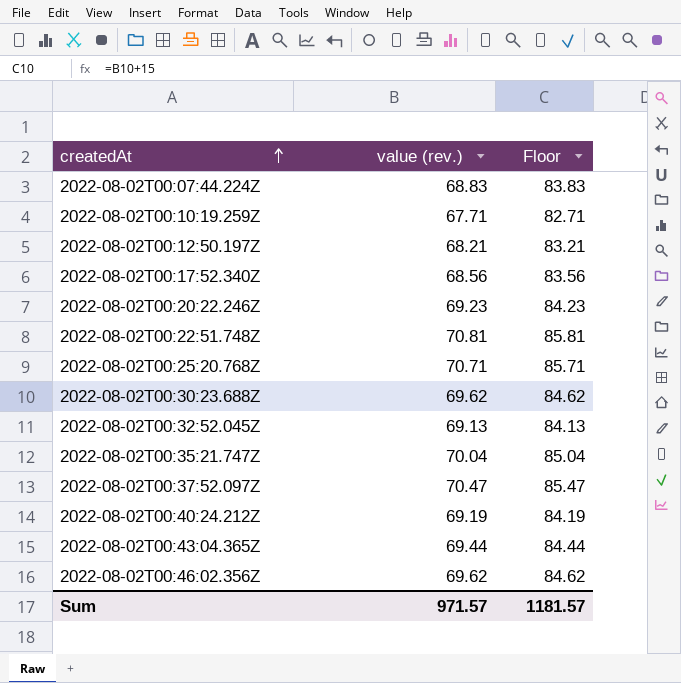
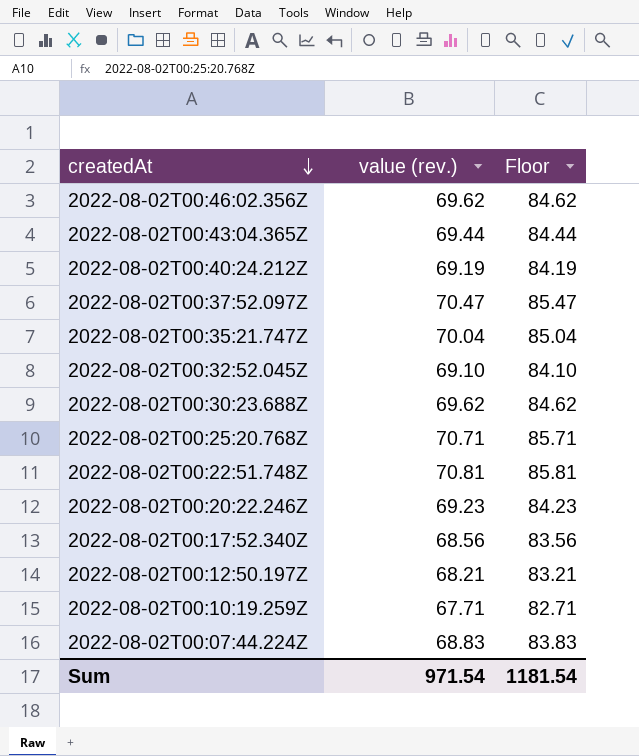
row order: createdAt ascending -> createdAt descending
2022-08-02T00:32:52.045Z | value (rev.): 69.13 -> 69.10
2022-08-02T00:32:52.045Z | Floor: 84.13 -> 84.10
Sum | value (rev.): 971.57 -> 971.54
Sum | Floor: 1181.57 -> 1181.54

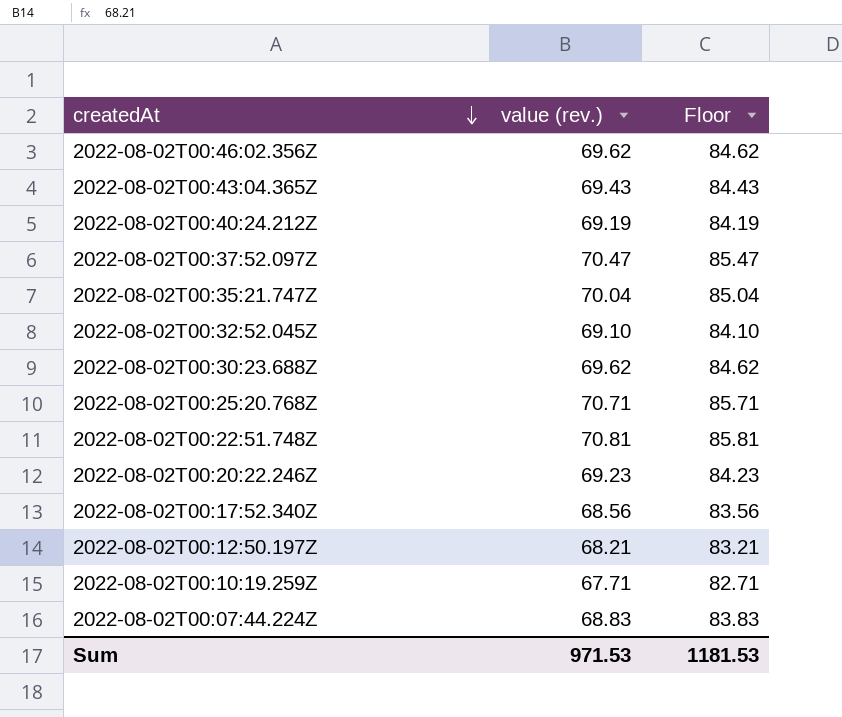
2022-08-02T00:43:04.365Z | value (rev.): 69.44 -> 69.43
2022-08-02T00:43:04.365Z | Floor: 84.44 -> 84.43
Sum | value (rev.): 971.54 -> 971.53
Sum | Floor: 1181.54 -> 1181.53

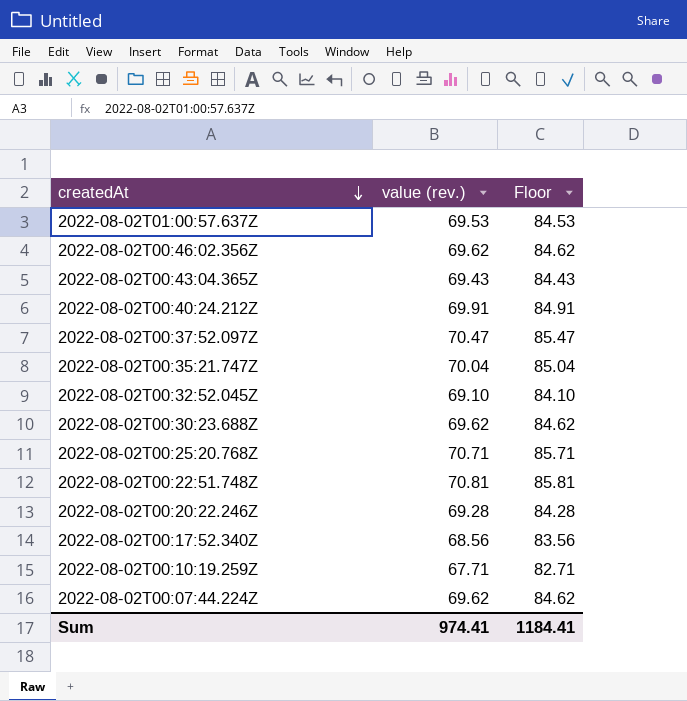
row 2022-08-02T00:12:50.197Z: 68.21 | 83.21 -> none
row 2022-08-02T01:00:57.637Z: none -> 69.53 | 84.53
2022-08-02T00:40:24.212Z | value (rev.): 69.19 -> 69.91
2022-08-02T00:40:24.212Z | Floor: 84.19 -> 84.91
2022-08-02T00:20:22.246Z | value (rev.): 69.23 -> 69.28
2022-08-02T00:20:22.246Z | Floor: 84.23 -> 84.28
2022-08-02T00:07:44.224Z | value (rev.): 68.83 -> 69.62
2022-08-02T00:07:44.224Z | Floor: 83.83 -> 84.62
Sum | value (rev.): 971.53 -> 974.41
Sum | Floor: 1181.53 -> 1184.41

